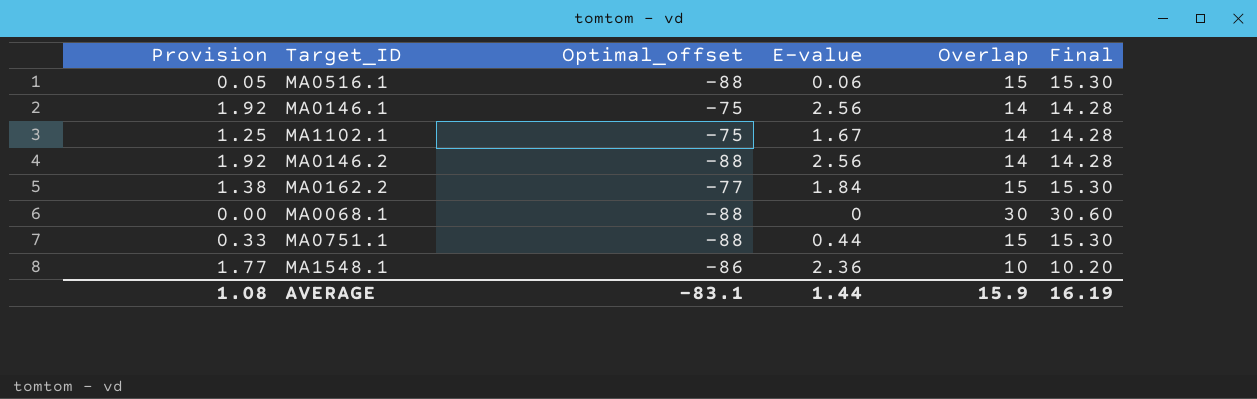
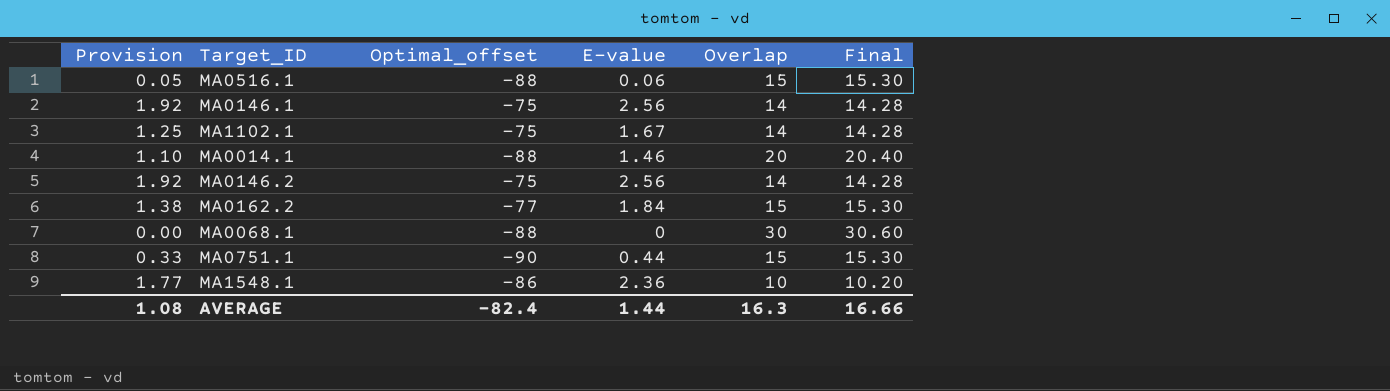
row MA0014.1: none -> 1.10 | -88 | 1.46 | 20 | 20.40
MA0146.2 | Optimal_offset: -88 -> -75
MA0751.1 | Optimal_offset: -88 -> -90
AVERAGE | Optimal_offset: -83.1 -> -82.4
AVERAGE | Overlap: 15.9 -> 16.3
AVERAGE | Final: 16.19 -> 16.66

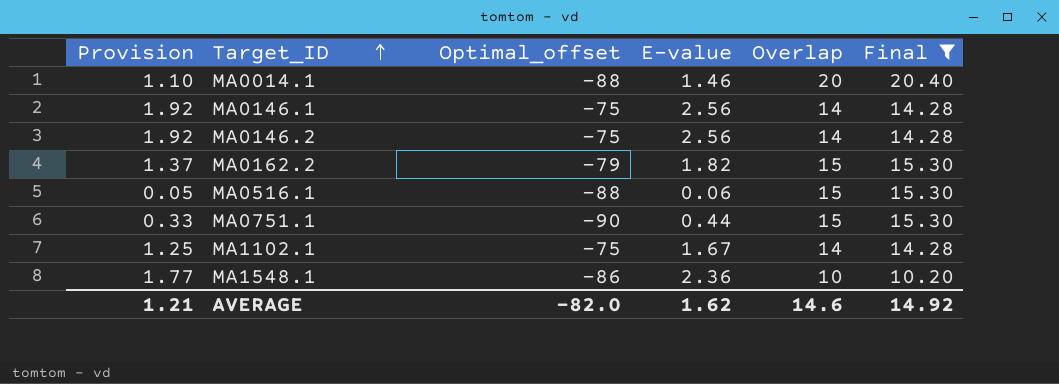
filter: none -> Final != 30.60
row order: none -> Target_ID ascending
MA0162.2 | Provision: 1.38 -> 1.37
MA0162.2 | Optimal_offset: -77 -> -79
MA0162.2 | E-value: 1.84 -> 1.82
AVERAGE | Provision: 1.08 -> 1.21
AVERAGE | Optimal_offset: -82.4 -> -82.0
AVERAGE | E-value: 1.44 -> 1.62
AVERAGE | Overlap: 16.3 -> 14.6
AVERAGE | Final: 16.66 -> 14.92

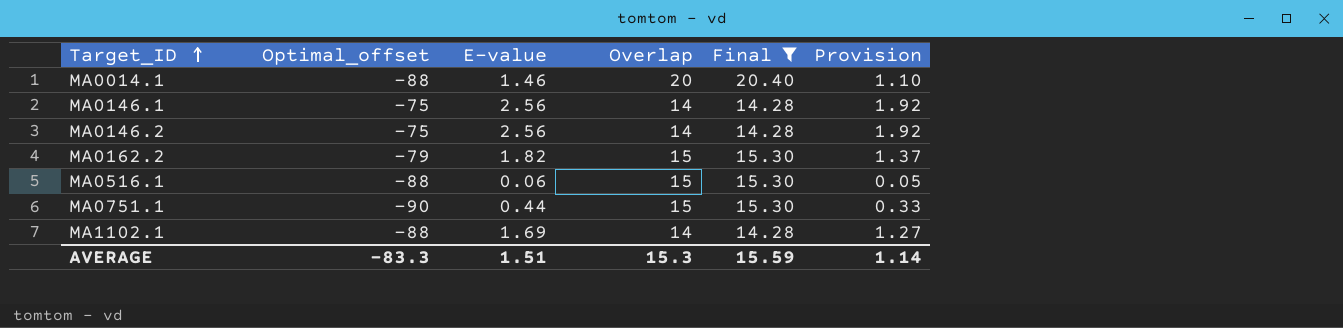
column Provision | position: 1 -> 6
row MA1548.1: 1.77 | -86 | 2.36 | 10 | 10.20 -> none
MA1102.1 | Optimal_offset: -75 -> -88
MA1102.1 | E-value: 1.67 -> 1.69
MA1102.1 | Provision: 1.25 -> 1.27
AVERAGE | Optimal_offset: -82.0 -> -83.3
AVERAGE | E-value: 1.62 -> 1.51
AVERAGE | Overlap: 14.6 -> 15.3
AVERAGE | Final: 14.92 -> 15.59
AVERAGE | Provision: 1.21 -> 1.14

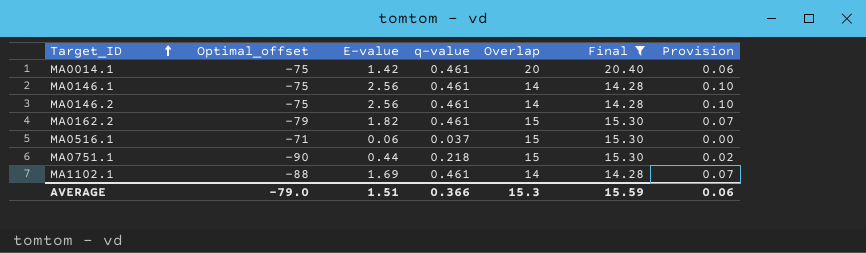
column q-value | position: none -> 4
column Provision | formula: [E-value] * 0.75 -> [E-value] * 0.04
MA0014.1 | Optimal_offset: -88 -> -75
MA0014.1 | E-value: 1.46 -> 1.42
MA0516.1 | Optimal_offset: -88 -> -71
AVERAGE | Optimal_offset: -83.3 -> -79.0
AVERAGE | Provision: 1.14 -> 0.06

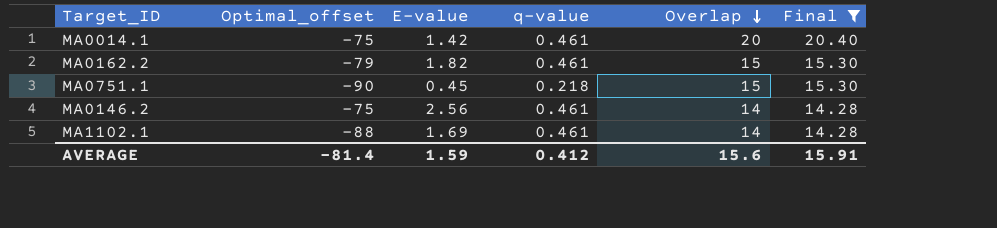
row order: Target_ID ascending -> Overlap descending
column Provision | formula: [E-value] * 0.04 -> none
row MA0146.1: -75 | 2.56 | 0.461 | 14 | 14.28 | 0.10 -> none
row MA0516.1: -71 | 0.06 | 0.037 | 15 | 15.30 | 0.00 -> none
MA0751.1 | E-value: 0.44 -> 0.45
AVERAGE | Optimal_offset: -79.0 -> -81.4
AVERAGE | E-value: 1.51 -> 1.59
AVERAGE | q-value: 0.366 -> 0.412
AVERAGE | Overlap: 15.3 -> 15.6
AVERAGE | Final: 15.59 -> 15.91

